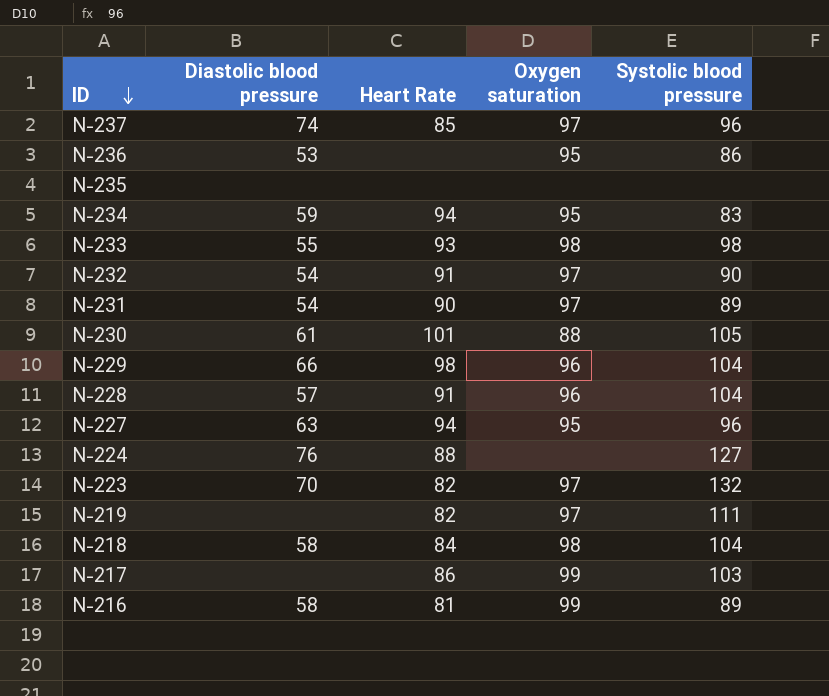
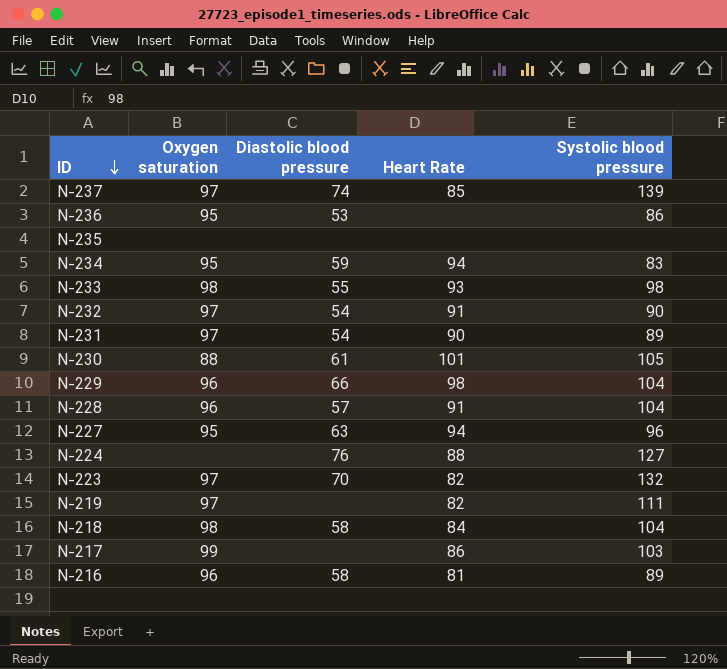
column Oxygen saturation | position: 4 -> 2
N-237 | Systolic blood pressure: 96 -> 139
N-216 | Oxygen saturation: 99 -> 96

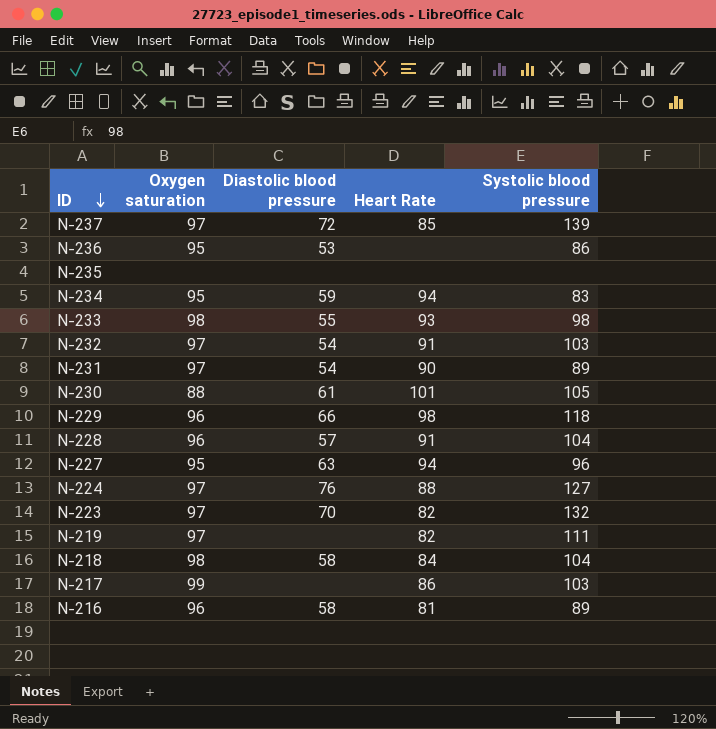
N-237 | Diastolic blood pressure: 74 -> 72
N-232 | Systolic blood pressure: 90 -> 103
N-229 | Systolic blood pressure: 104 -> 118
N-224 | Oxygen saturation: none -> 97

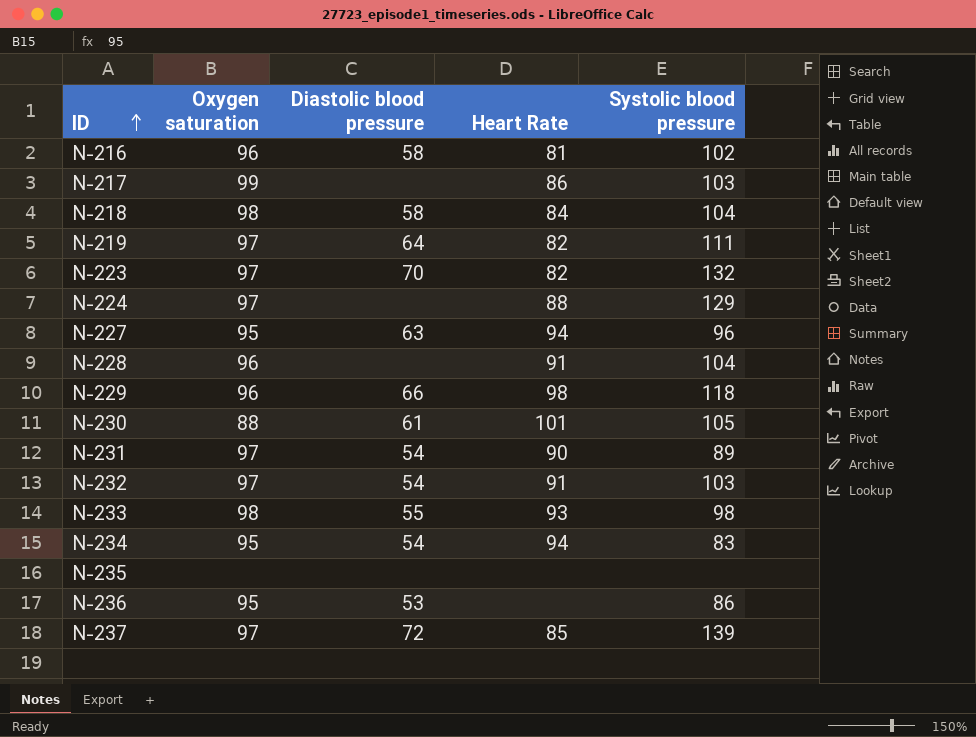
row order: ID descending -> ID ascending
N-216 | Systolic blood pressure: 89 -> 102
N-219 | Diastolic blood pressure: none -> 64
N-224 | Diastolic blood pressure: 76 -> none
N-224 | Systolic blood pressure: 127 -> 129
N-228 | Diastolic blood pressure: 57 -> none
N-234 | Diastolic blood pressure: 59 -> 54

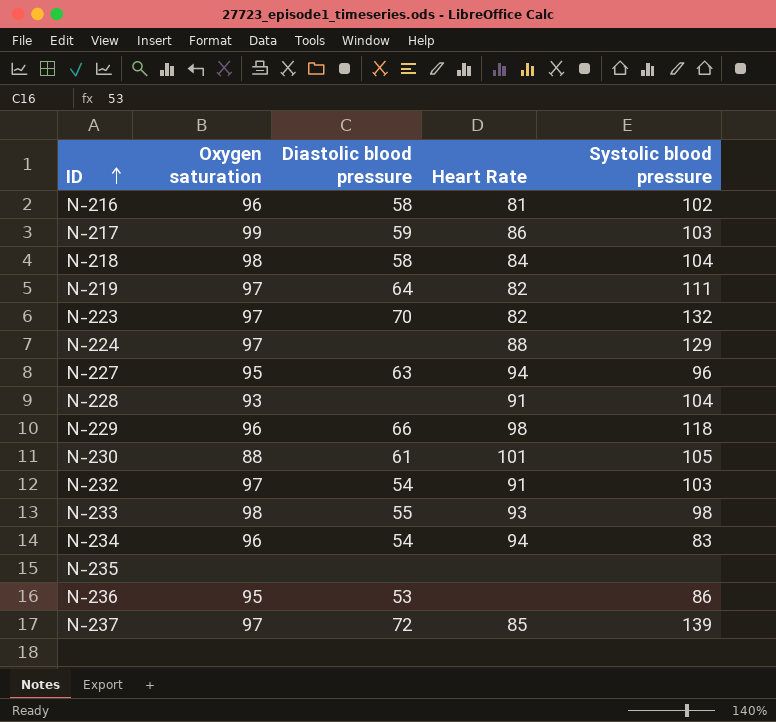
row N-231: 97 | 54 | 90 | 89 -> none
N-217 | Diastolic blood pressure: none -> 59
N-228 | Oxygen saturation: 96 -> 93
N-234 | Oxygen saturation: 95 -> 96

